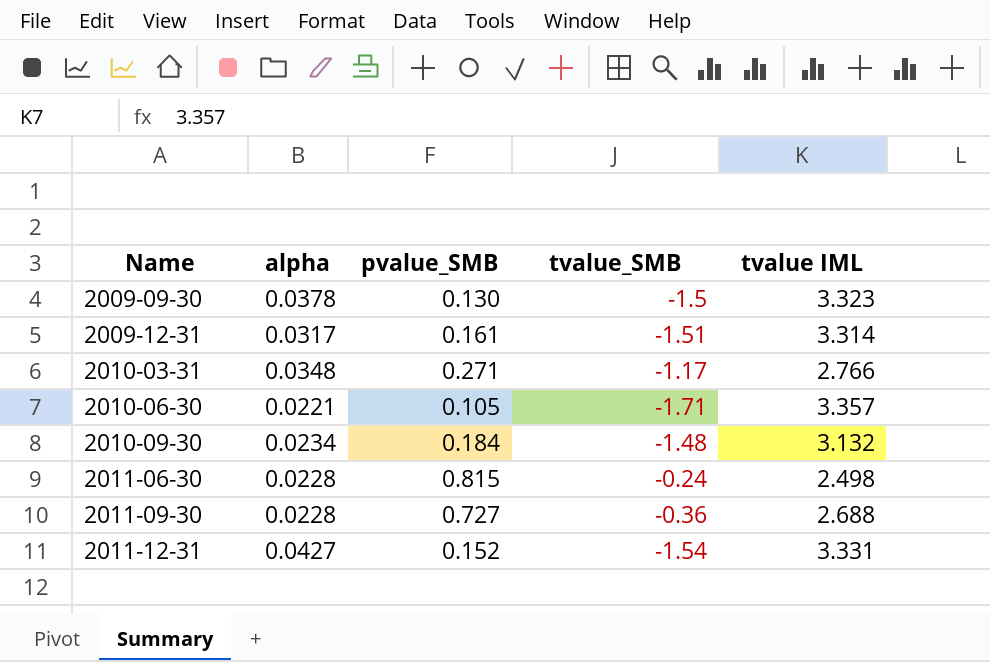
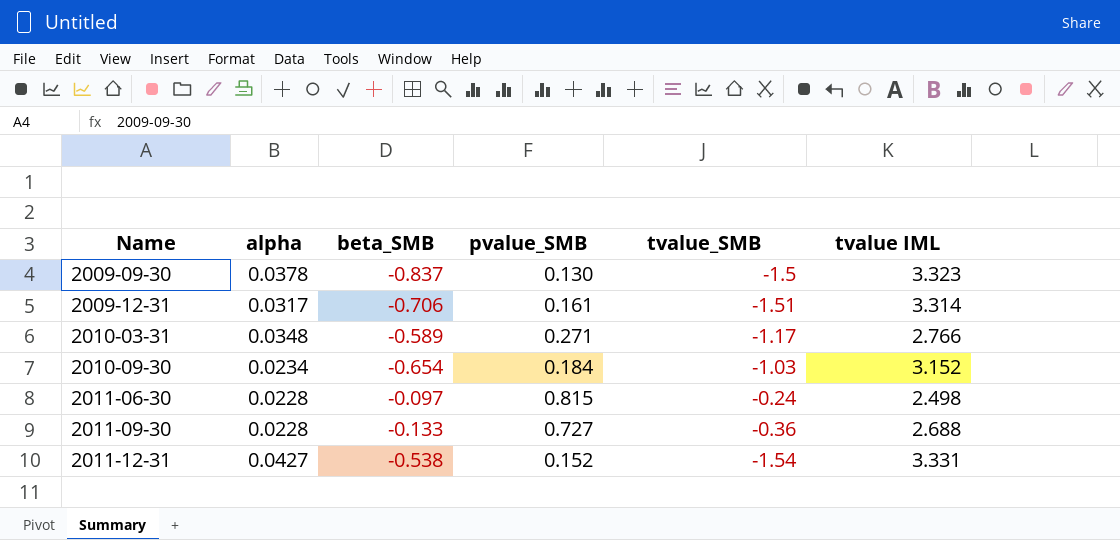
column beta_SMB | position: none -> 3
row 2010-06-30: 0.0221 | 0.105 | -1.71 | 3.357 -> none
2010-09-30 | tvalue_SMB: -1.48 -> -1.03
2010-09-30 | tvalue IML: 3.132 -> 3.152

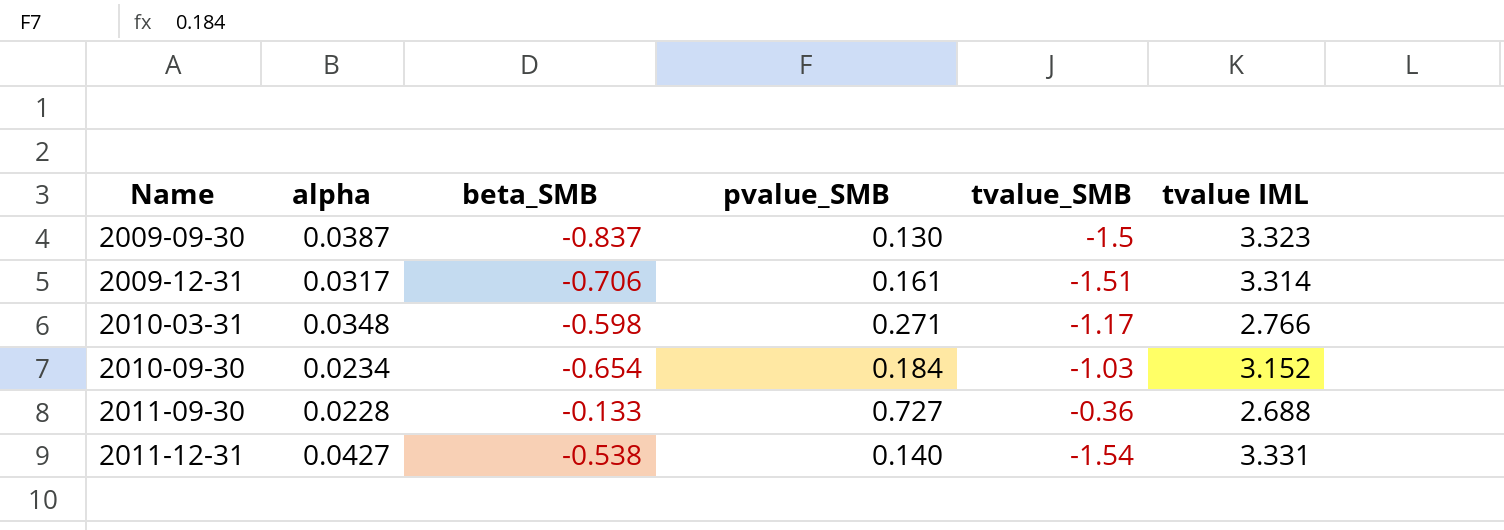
row 2011-06-30: 0.0228 | -0.097 | 0.815 | -0.24 | 2.498 -> none
2009-09-30 | alpha: 0.0378 -> 0.0387
2010-03-31 | beta_SMB: -0.589 -> -0.598
2011-12-31 | pvalue_SMB: 0.152 -> 0.140

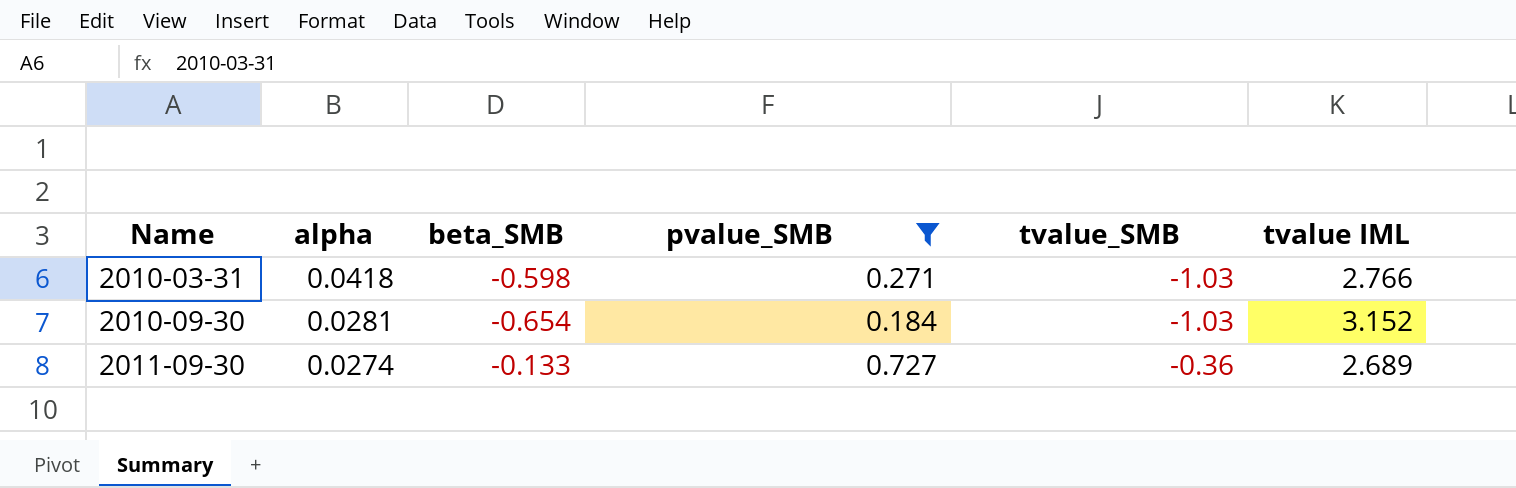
filter: none -> pvalue_SMB >= 0.184
2010-03-31 | alpha: 0.0348 -> 0.0418
2010-03-31 | tvalue_SMB: -1.17 -> -1.03
2010-09-30 | alpha: 0.0234 -> 0.0281
2011-09-30 | alpha: 0.0228 -> 0.0274
2011-09-30 | tvalue IML: 2.688 -> 2.689

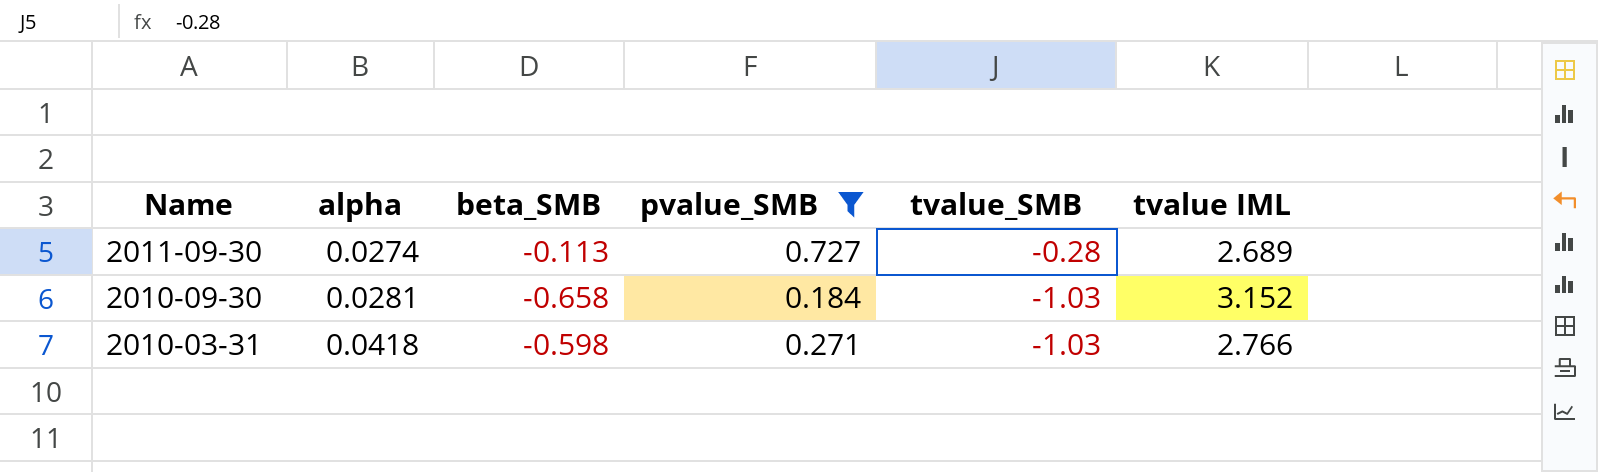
row order: Name ascending -> Name descending
2011-09-30 | beta_SMB: -0.133 -> -0.113
2011-09-30 | tvalue_SMB: -0.36 -> -0.28
2010-09-30 | beta_SMB: -0.654 -> -0.658

